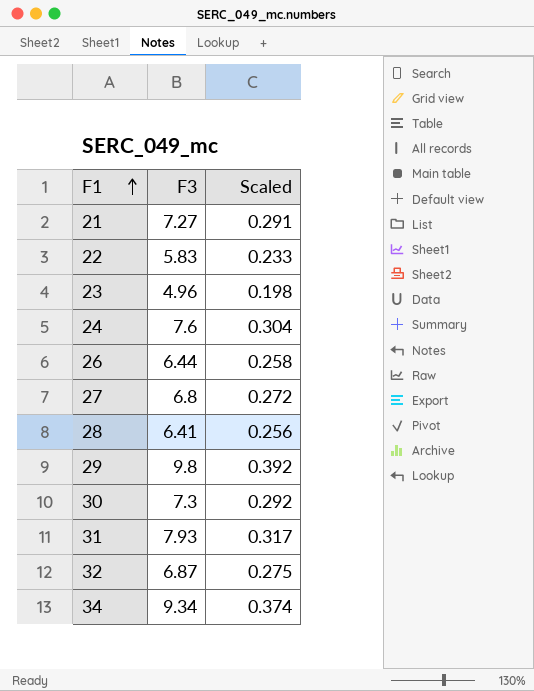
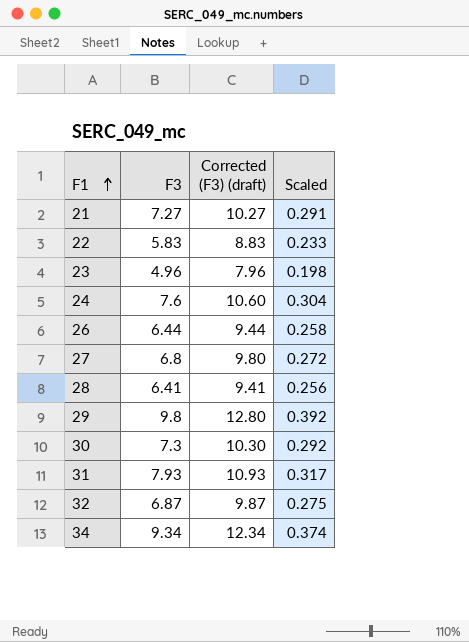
column Corrected (F3) (draft) | formula: none -> [F3] + 3

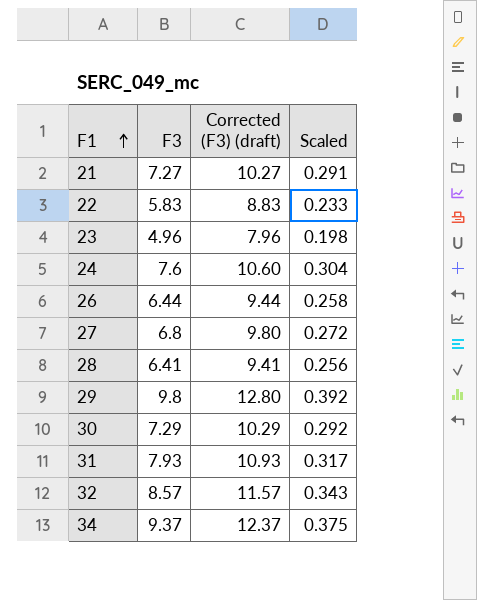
30 | F3: 7.3 -> 7.29
30 | Corrected (F3) (draft): 10.30 -> 10.29
32 | F3: 6.87 -> 8.57
32 | Corrected (F3) (draft): 9.87 -> 11.57
32 | Scaled: 0.275 -> 0.343
34 | F3: 9.34 -> 9.37
34 | Corrected (F3) (draft): 12.34 -> 12.37
34 | Scaled: 0.374 -> 0.375

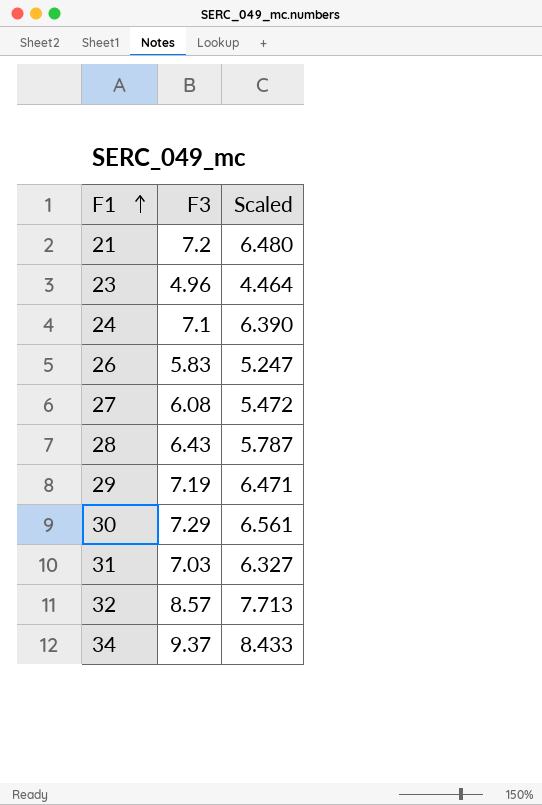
column Corrected (F3) (draft) | formula: [F3] + 3 -> none
column Scaled | formula: [F3] * 0.04 -> [F3] * 0.9
row 22: 5.83 | 8.83 | 0.233 -> none
21 | F3: 7.27 -> 7.2
24 | F3: 7.6 -> 7.1
26 | F3: 6.44 -> 5.83
27 | F3: 6.8 -> 6.08
28 | F3: 6.41 -> 6.43
29 | F3: 9.8 -> 7.19
31 | F3: 7.93 -> 7.03

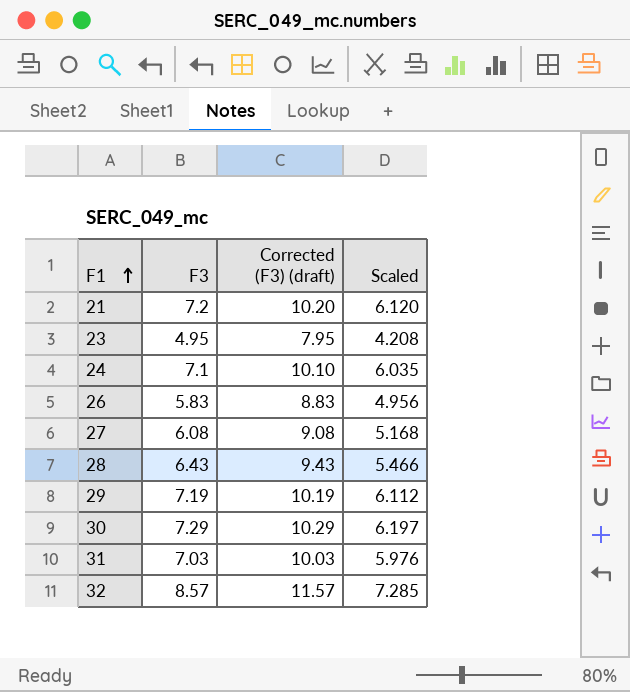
column Corrected (F3) (draft) | formula: none -> [F3] + 3
column Scaled | formula: [F3] * 0.9 -> [F3] * 0.85
row 34: 9.37 | 8.433 -> none
23 | F3: 4.96 -> 4.95

